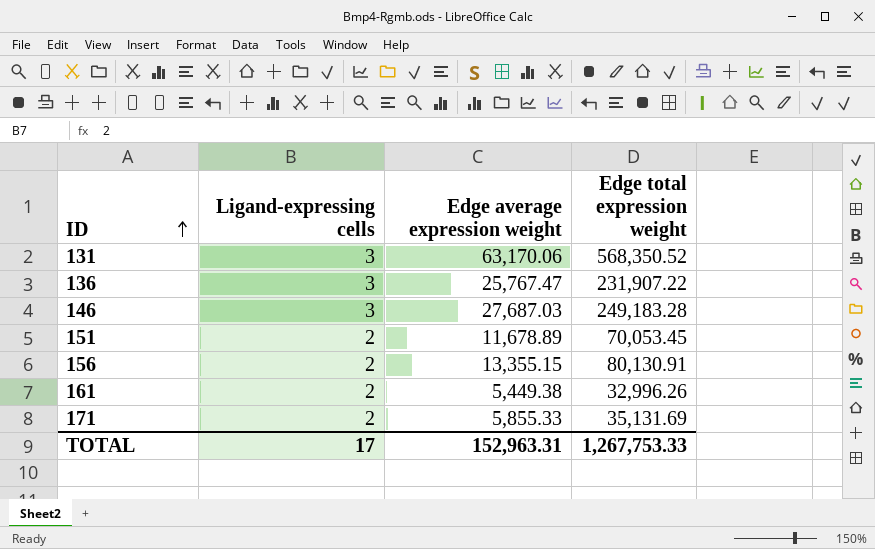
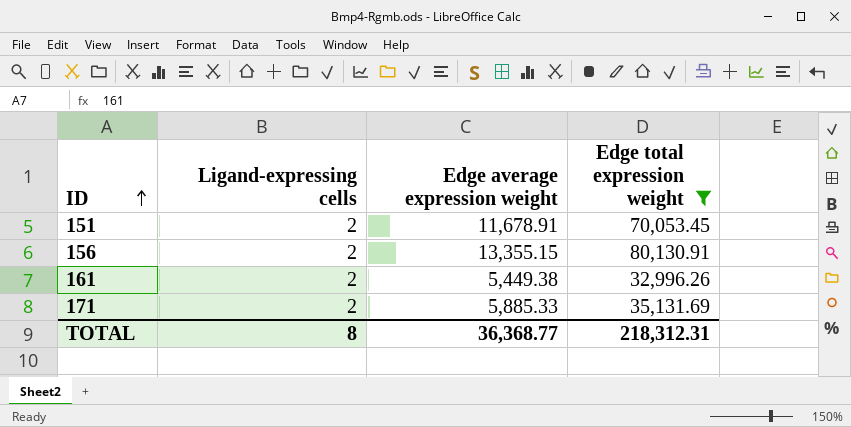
filter: none -> Edge total expression weight <= 80,130.91
151 | Edge average expression weight: 11,678.89 -> 11,678.91
171 | Edge average expression weight: 5,855.33 -> 5,885.33
TOTAL | Ligand-expressing cells: 17 -> 8
TOTAL | Edge average expression weight: 152,963.31 -> 36,368.77
TOTAL | Edge total expression weight: 1,267,753.33 -> 218,312.31

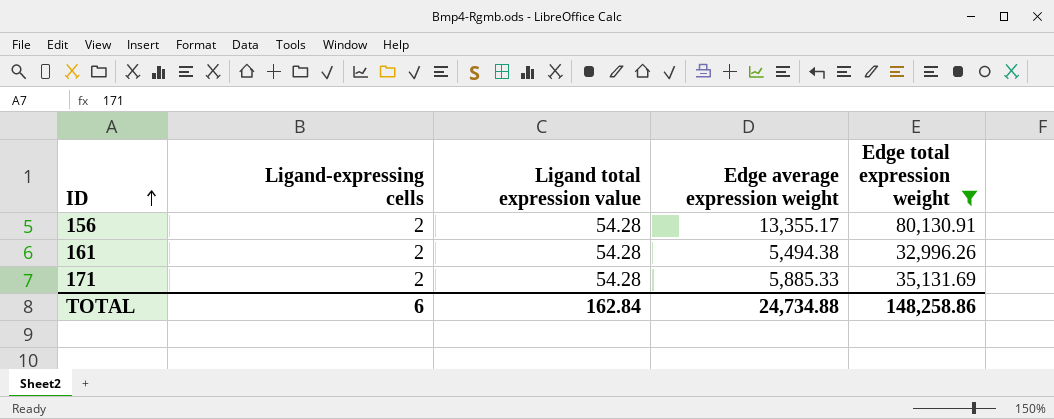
column Ligand total expression value | position: none -> 3
row 151: 2 | 11,678.91 | 70,053.45 -> none
156 | Edge average expression weight: 13,355.15 -> 13,355.17
161 | Edge average expression weight: 5,449.38 -> 5,494.38
TOTAL | Ligand-expressing cells: 8 -> 6
TOTAL | Edge average expression weight: 36,368.77 -> 24,734.88
TOTAL | Edge total expression weight: 218,312.31 -> 148,258.86

